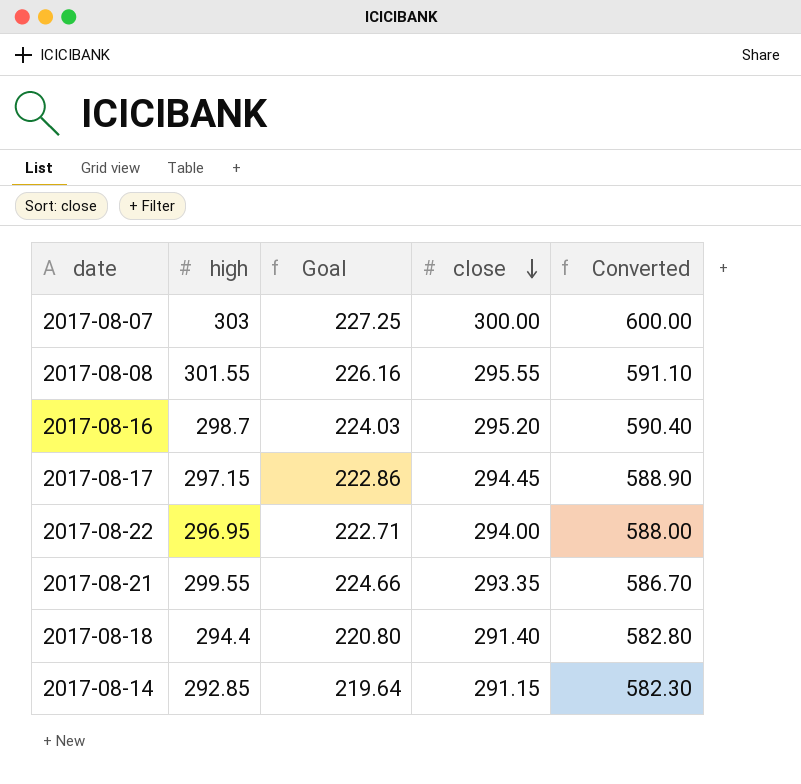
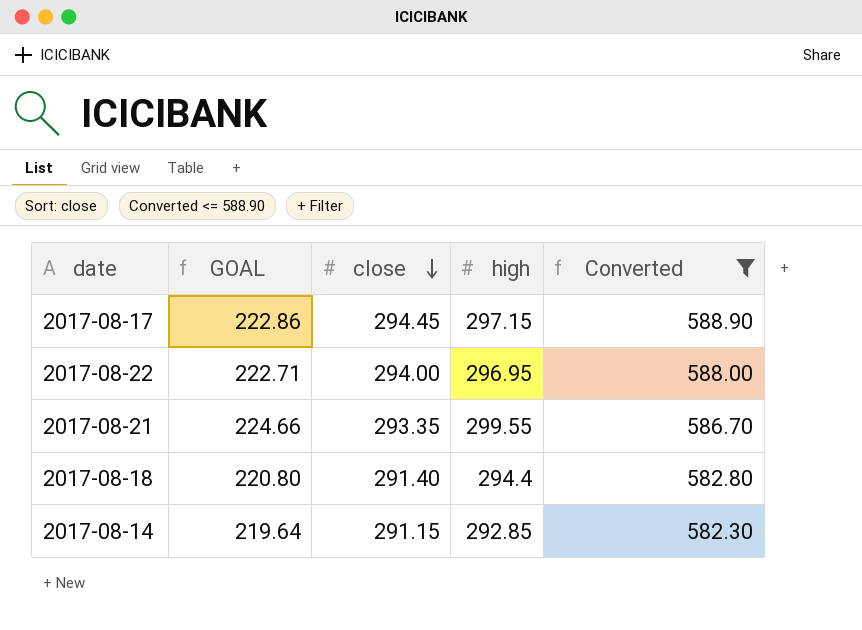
filter: none -> Converted <= 588.90
column name: Goal -> GOAL
column high | position: 2 -> 4

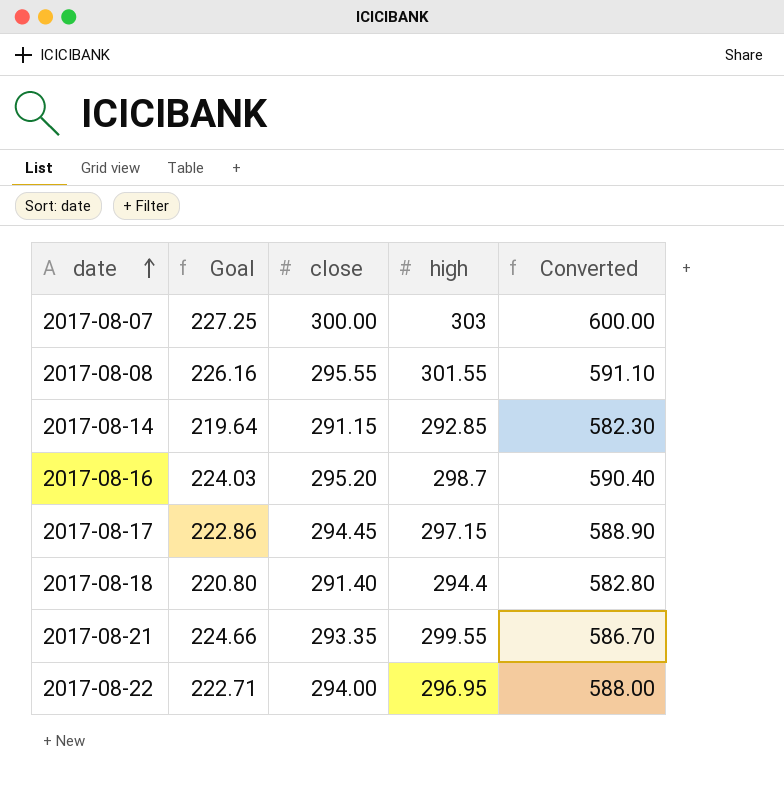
filter: Converted <= 588.90 -> none
row order: close descending -> date ascending
column name: GOAL -> Goal

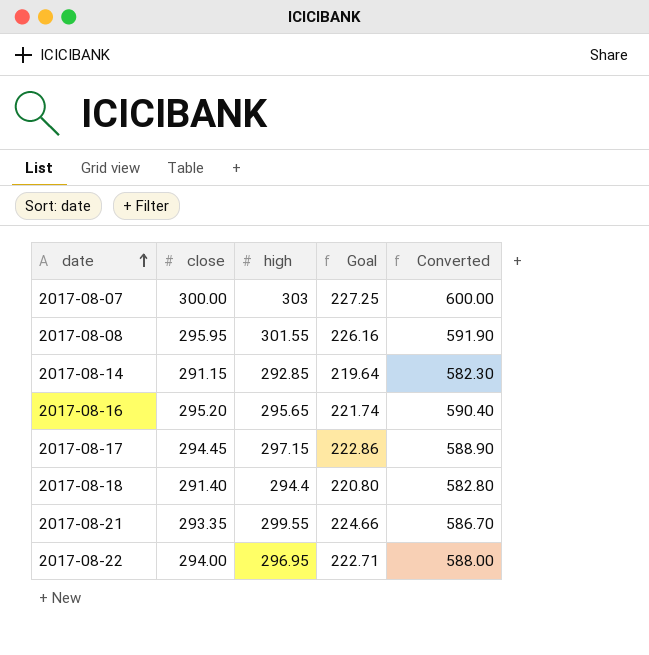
column Goal | position: 2 -> 4
2017-08-08 | close: 295.55 -> 295.95
2017-08-08 | Converted: 591.10 -> 591.90
2017-08-16 | high: 298.7 -> 295.65
2017-08-16 | Goal: 224.03 -> 221.74

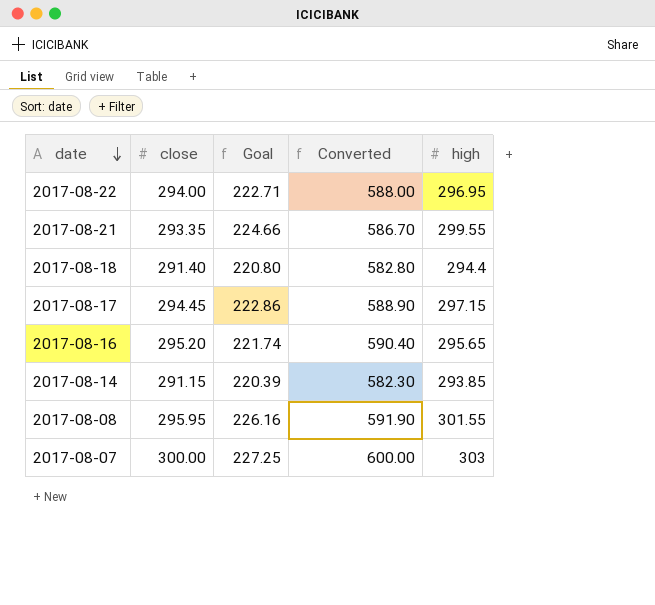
row order: date ascending -> date descending
column high | position: 3 -> 5
2017-08-14 | Goal: 219.64 -> 220.39
2017-08-14 | high: 292.85 -> 293.85

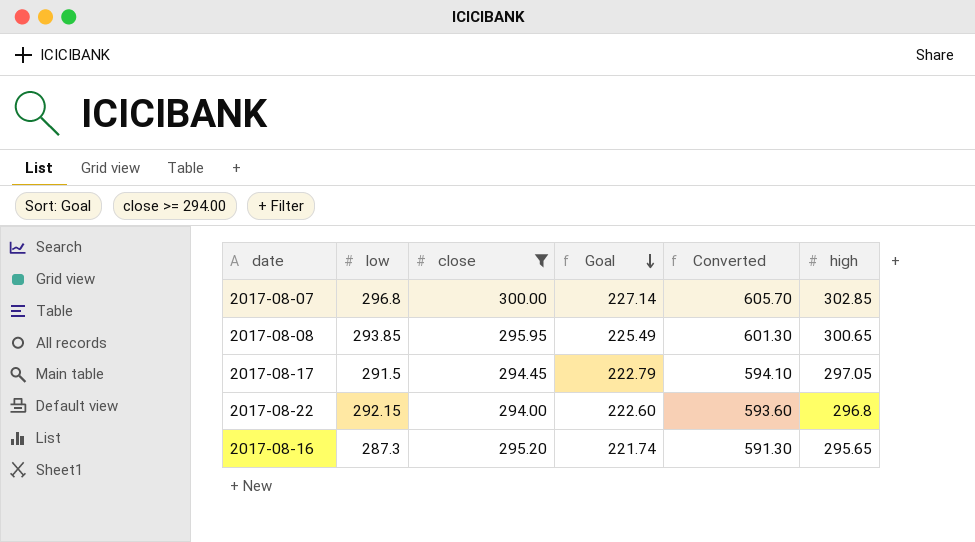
filter: none -> close >= 294.00
row order: date descending -> Goal descending
column low | position: none -> 2
column Converted | formula: [close] * 2 -> [high] * 2
2017-08-07 | Goal: 227.25 -> 227.14
2017-08-07 | high: 303 -> 302.85
2017-08-08 | Goal: 226.16 -> 225.49
2017-08-08 | high: 301.55 -> 300.65
2017-08-17 | Goal: 222.86 -> 222.79
2017-08-17 | high: 297.15 -> 297.05
2017-08-22 | Goal: 222.71 -> 222.60
2017-08-22 | high: 296.95 -> 296.8

